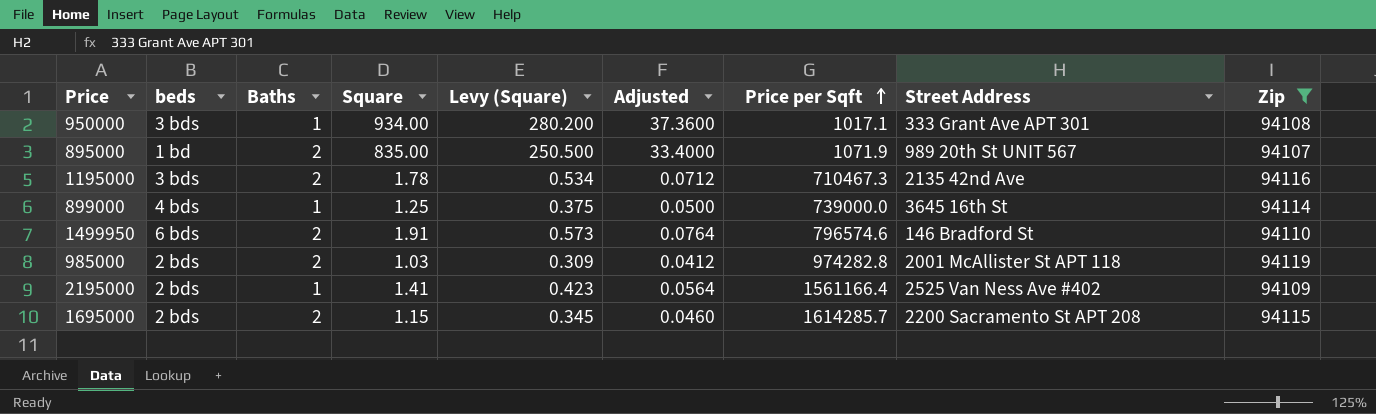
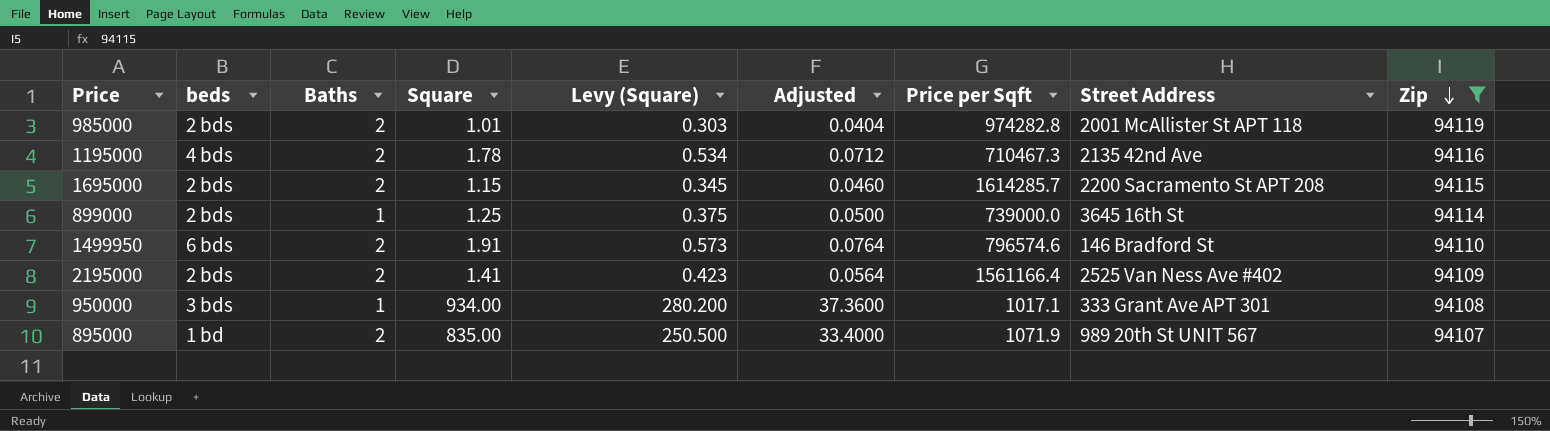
row order: Price per Sqft ascending -> Zip descending
985000 | Square: 1.03 -> 1.01
985000 | Levy (Square): 0.309 -> 0.303
985000 | Adjusted: 0.0412 -> 0.0404
1195000 | beds: 3 bds -> 4 bds
899000 | beds: 4 bds -> 2 bds
2195000 | Baths: 1 -> 2

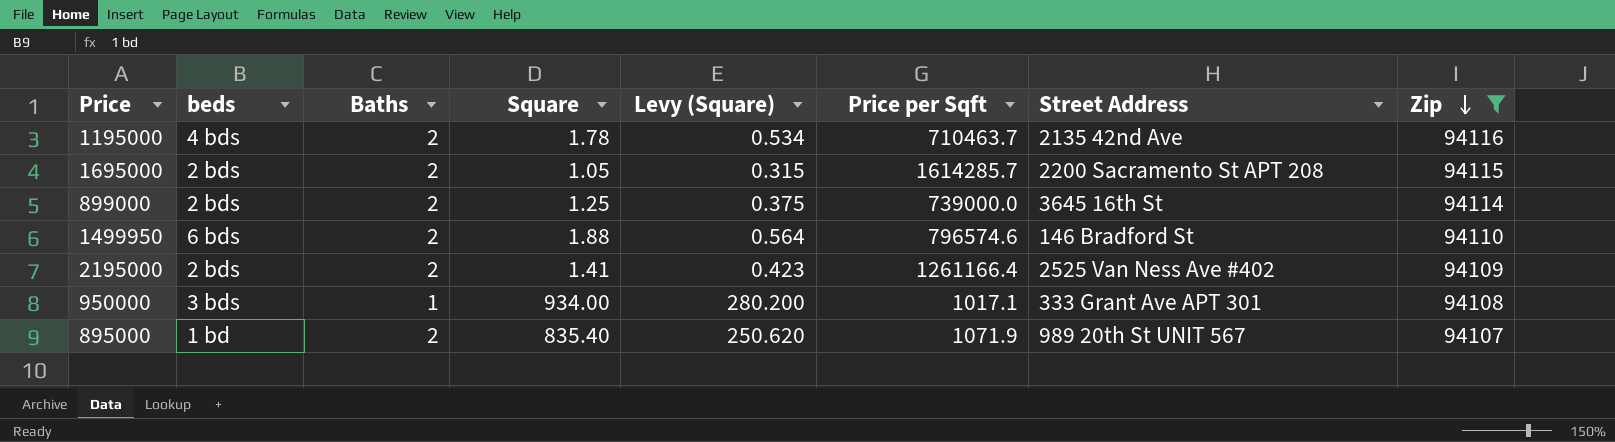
column Adjusted | formula: [Square] * 0.04 -> none
row 985000: 2 bds | 2 | 1.01 | 0.303 | 0.0404 | 974282.8 | 2001 McAllister St APT 118 | 94119 -> none
1195000 | Price per Sqft: 710467.3 -> 710463.7
1695000 | Square: 1.15 -> 1.05
1695000 | Levy (Square): 0.345 -> 0.315
899000 | Baths: 1 -> 2
1499950 | Square: 1.91 -> 1.88
1499950 | Levy (Square): 0.573 -> 0.564
2195000 | Price per Sqft: 1561166.4 -> 1261166.4
895000 | Square: 835.00 -> 835.40
895000 | Levy (Square): 250.500 -> 250.620

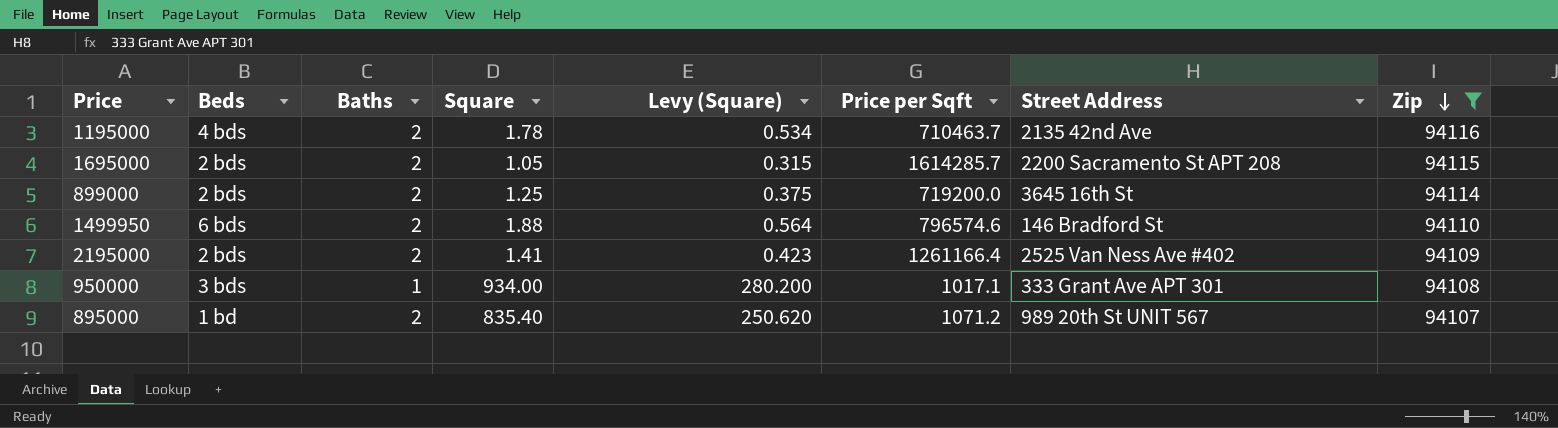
column name: beds -> Beds
899000 | Price per Sqft: 739000.0 -> 719200.0
895000 | Price per Sqft: 1071.9 -> 1071.2

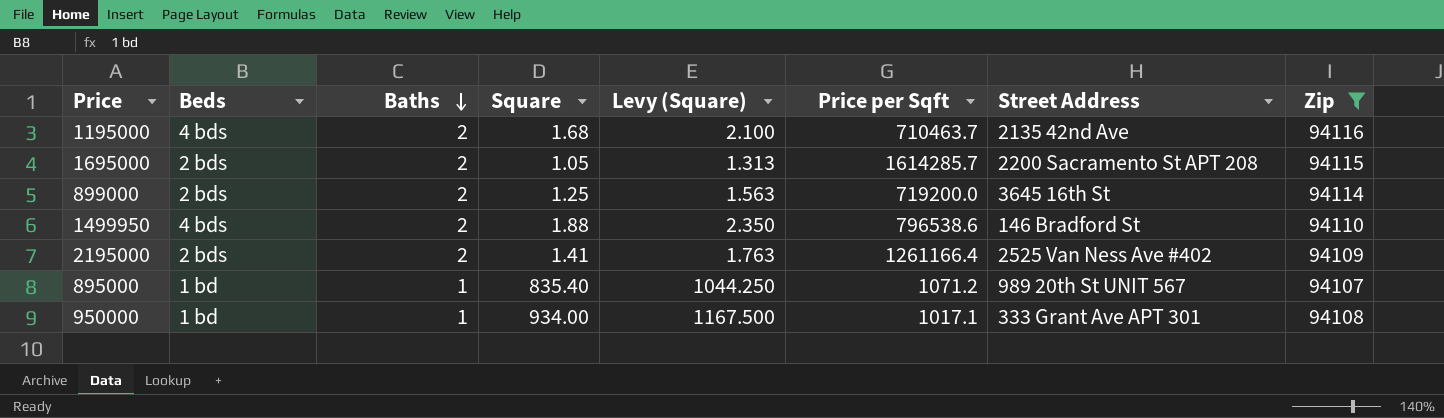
row order: Zip descending -> Baths descending
column Levy (Square) | formula: [Square] * 0.3 -> [Square] * 1.25
1195000 | Square: 1.78 -> 1.68
1499950 | Beds: 6 bds -> 4 bds
1499950 | Price per Sqft: 796574.6 -> 796538.6
895000 | Baths: 2 -> 1
950000 | Beds: 3 bds -> 1 bd

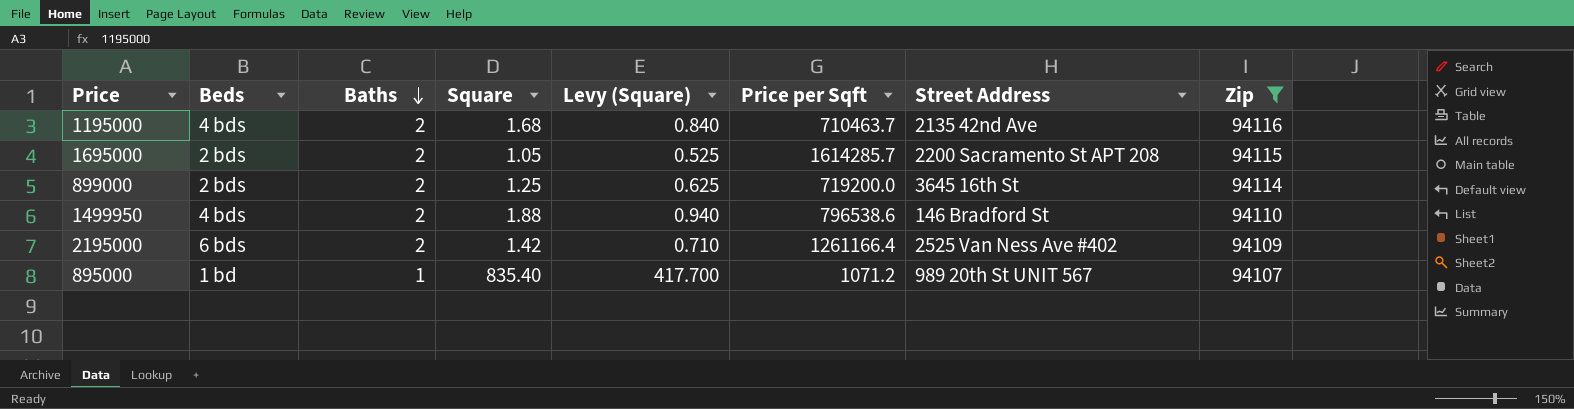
column Levy (Square) | formula: [Square] * 1.25 -> [Square] * 0.5
row 950000: 1 bd | 1 | 934.00 | 1167.500 | 1017.1 | 333 Grant Ave APT 301 | 94108 -> none
2195000 | Beds: 2 bds -> 6 bds
2195000 | Square: 1.41 -> 1.42

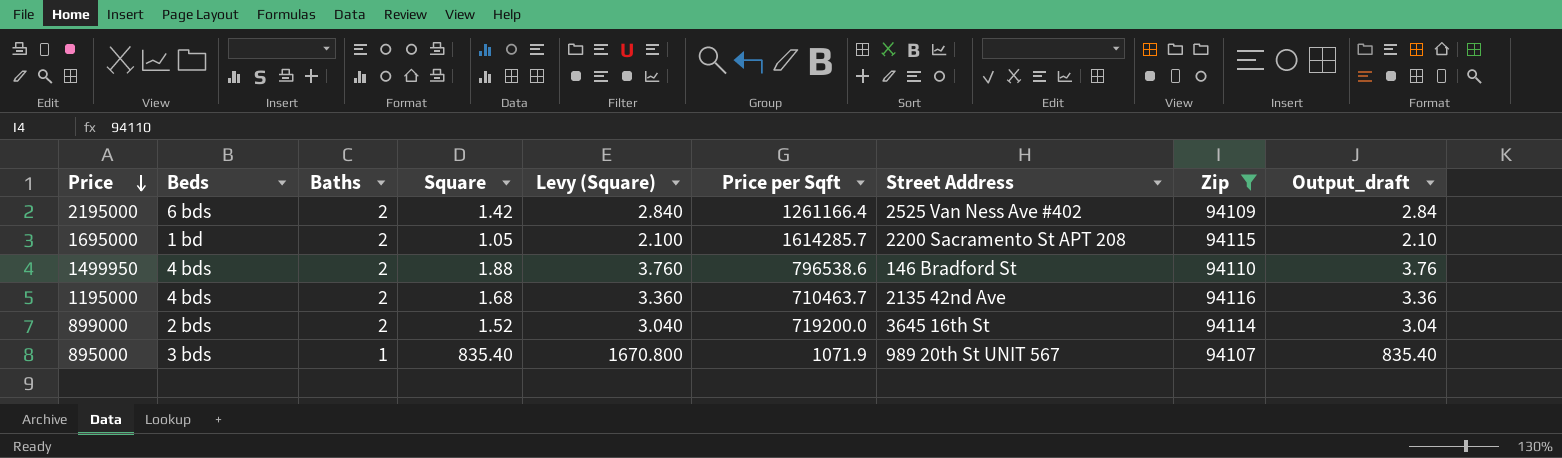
row order: Baths descending -> Price descending
column Levy (Square) | formula: [Square] * 0.5 -> [Square] * 2
column Output_draft | formula: none -> [Baths] * [Square]
1695000 | Beds: 2 bds -> 1 bd
899000 | Square: 1.25 -> 1.52
895000 | Beds: 1 bd -> 3 bds
895000 | Price per Sqft: 1071.2 -> 1071.9

